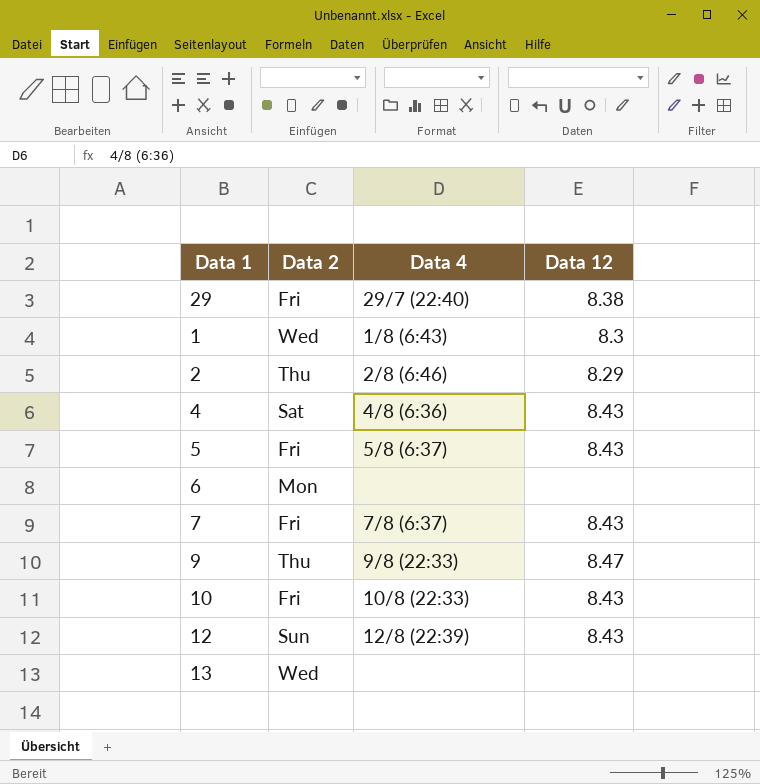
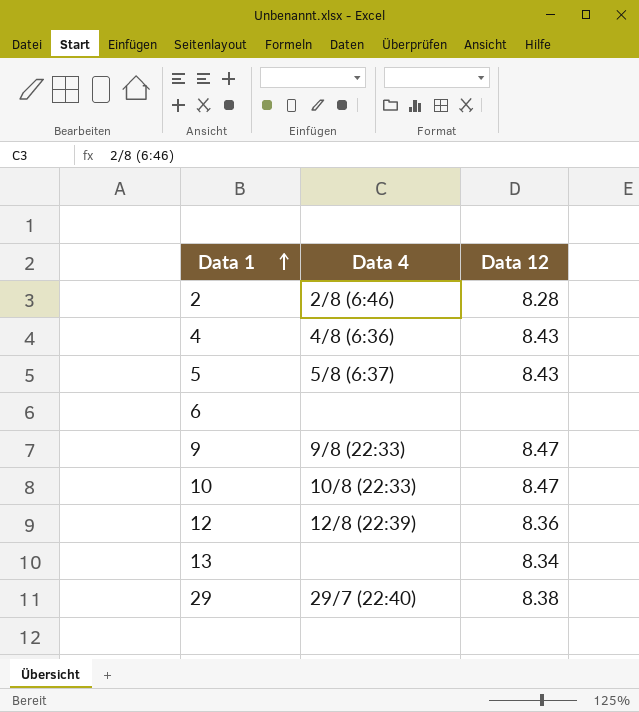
row order: none -> Data 1 ascending
column Data 2 | position: 2 -> none
row 1: Wed | 1/8 (6:43) | 8.3 -> none
row 7: Fri | 7/8 (6:37) | 8.43 -> none
2 | Data 12: 8.29 -> 8.28
10 | Data 12: 8.43 -> 8.47
12 | Data 12: 8.43 -> 8.36
13 | Data 12: none -> 8.34

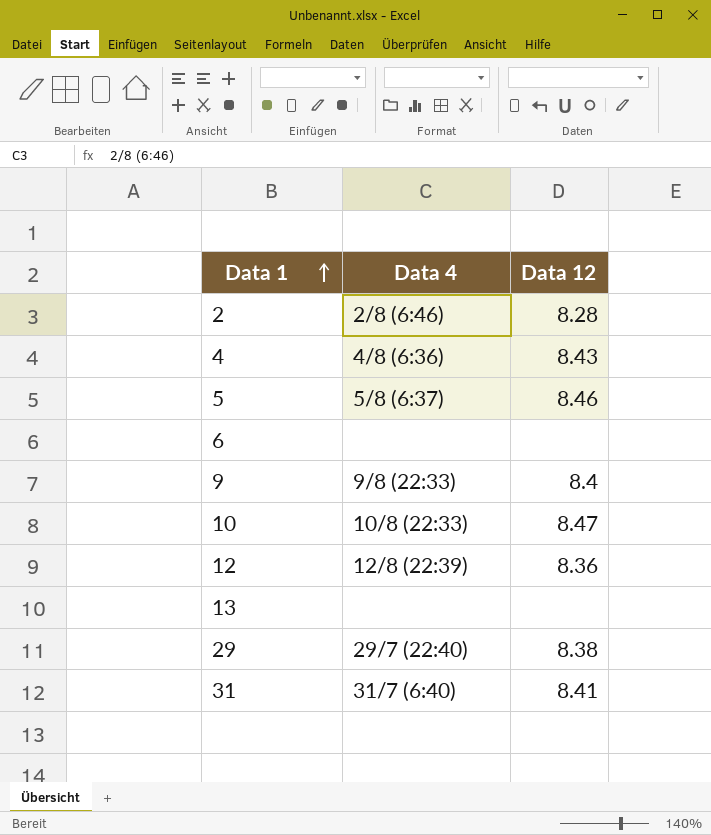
5 | Data 12: 8.43 -> 8.46
9 | Data 12: 8.47 -> 8.4
13 | Data 12: 8.34 -> none
row 31: none -> 31/7 (6:40) | 8.41

